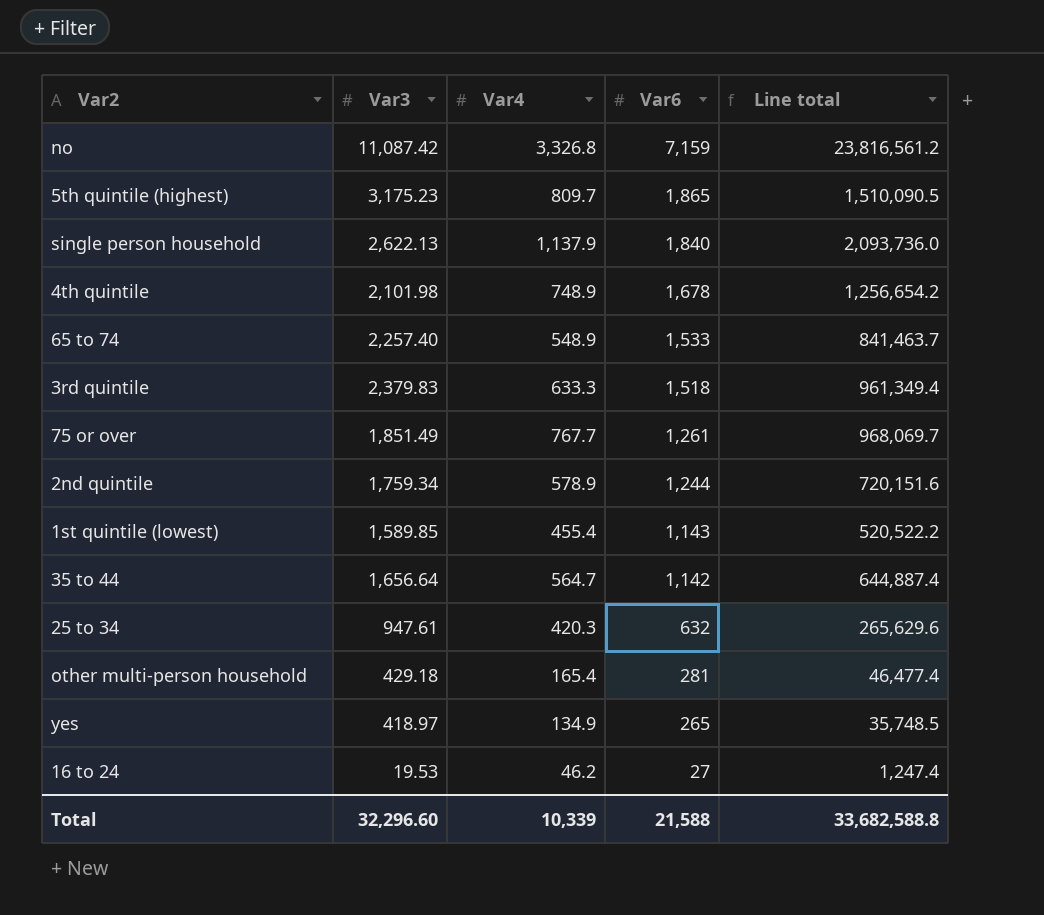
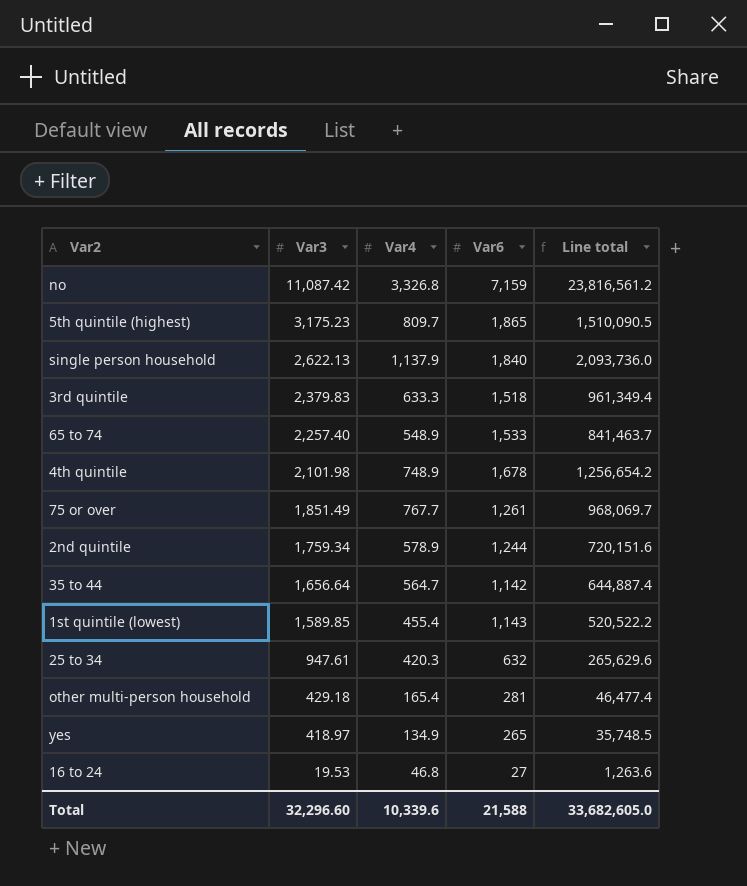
row order: Var6 descending -> Var3 descending
16 to 24 | Var4: 46.2 -> 46.8
16 to 24 | Line total: 1,247.4 -> 1,263.6
Total | Var4: 10,339 -> 10,339.6
Total | Line total: 33,682,588.8 -> 33,682,605.0

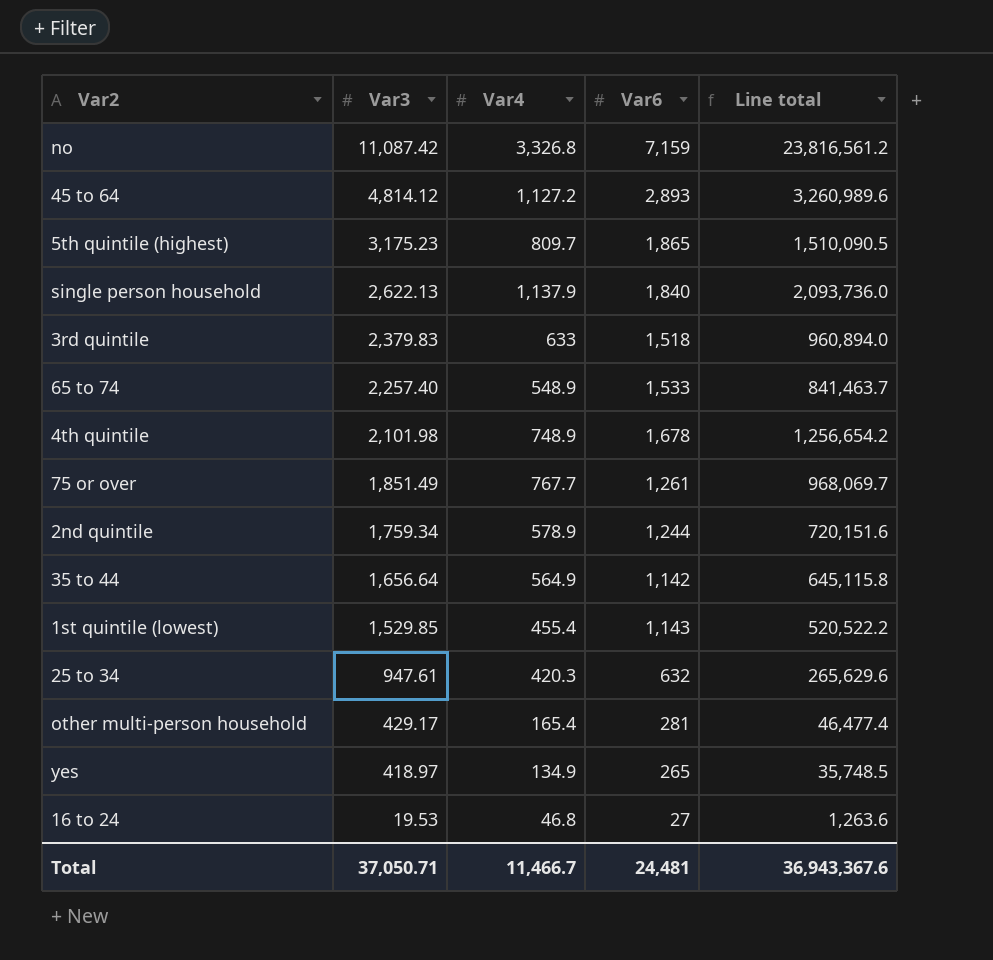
row 45 to 64: none -> 4,814.12 | 1,127.2 | 2,893 | 3,260,989.6
3rd quintile | Var4: 633.3 -> 633
3rd quintile | Line total: 961,349.4 -> 960,894.0
35 to 44 | Var4: 564.7 -> 564.9
35 to 44 | Line total: 644,887.4 -> 645,115.8
1st quintile (lowest) | Var3: 1,589.85 -> 1,529.85
other multi-person household | Var3: 429.18 -> 429.17
Total | Var3: 32,296.60 -> 37,050.71
Total | Var4: 10,339.6 -> 11,466.7
Total | Var6: 21,588 -> 24,481
Total | Line total: 33,682,605.0 -> 36,943,367.6

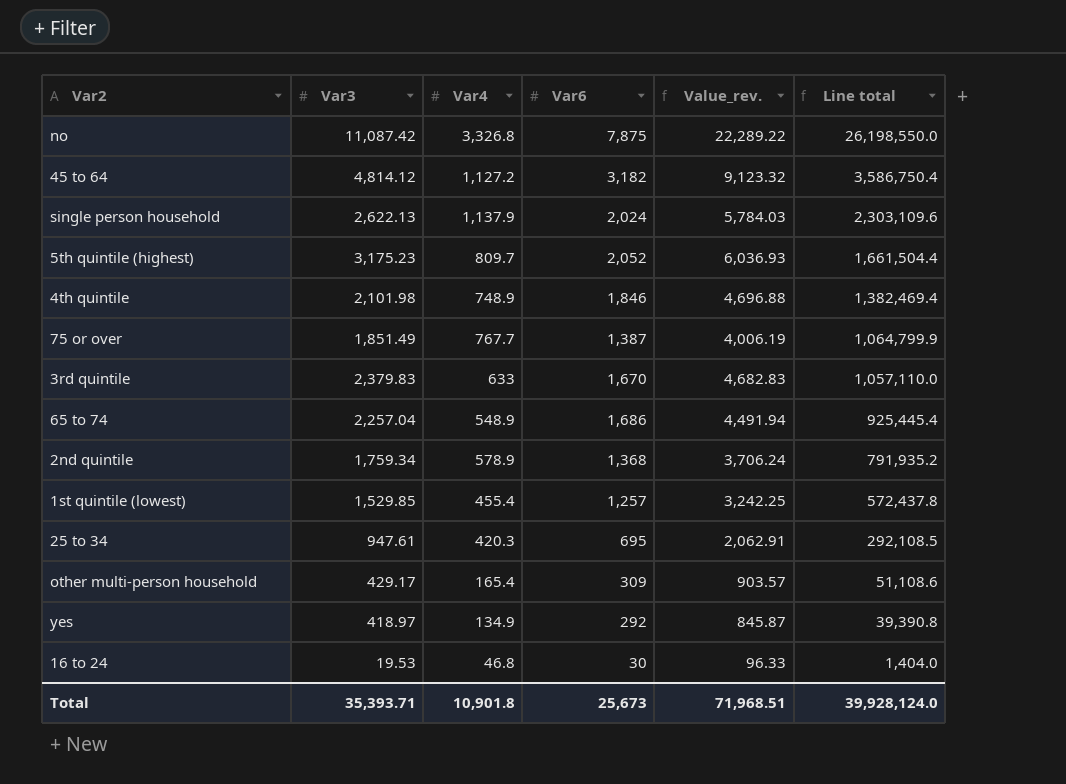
row order: Var3 descending -> Line total descending
column Value_rev. | formula: none -> [Var3] + [Var4] + [Var6]
row 35 to 44: 1,656.64 | 564.9 | 1,142 | 645,115.8 -> none
no | Var6: 7,159 -> 7,875
no | Line total: 23,816,561.2 -> 26,198,550.0
45 to 64 | Var6: 2,893 -> 3,182
45 to 64 | Line total: 3,260,989.6 -> 3,586,750.4
single person household | Var6: 1,840 -> 2,024
single person household | Line total: 2,093,736.0 -> 2,303,109.6
5th quintile (highest) | Var6: 1,865 -> 2,052
5th quintile (highest) | Line total: 1,510,090.5 -> 1,661,504.4
4th quintile | Var6: 1,678 -> 1,846
4th quintile | Line total: 1,256,654.2 -> 1,382,469.4
75 or over | Var6: 1,261 -> 1,387
75 or over | Line total: 968,069.7 -> 1,064,799.9
3rd quintile | Var6: 1,518 -> 1,670
3rd quintile | Line total: 960,894.0 -> 1,057,110.0
65 to 74 | Var3: 2,257.40 -> 2,257.04
65 to 74 | Var6: 1,533 -> 1,686
65 to 74 | Line total: 841,463.7 -> 925,445.4
2nd quintile | Var6: 1,244 -> 1,368
2nd quintile | Line total: 720,151.6 -> 791,935.2
1st quintile (lowest) | Var6: 1,143 -> 1,257
1st quintile (lowest) | Line total: 520,522.2 -> 572,437.8
25 to 34 | Var6: 632 -> 695
25 to 34 | Line total: 265,629.6 -> 292,108.5
other multi-person household | Var6: 281 -> 309
other multi-person household | Line total: 46,477.4 -> 51,108.6
yes | Var6: 265 -> 292
yes | Line total: 35,748.5 -> 39,390.8
16 to 24 | Var6: 27 -> 30
16 to 24 | Line total: 1,263.6 -> 1,404.0
Total | Var3: 37,050.71 -> 35,393.71
Total | Var4: 11,466.7 -> 10,901.8
Total | Var6: 24,481 -> 25,673
Total | Line total: 36,943,367.6 -> 39,928,124.0

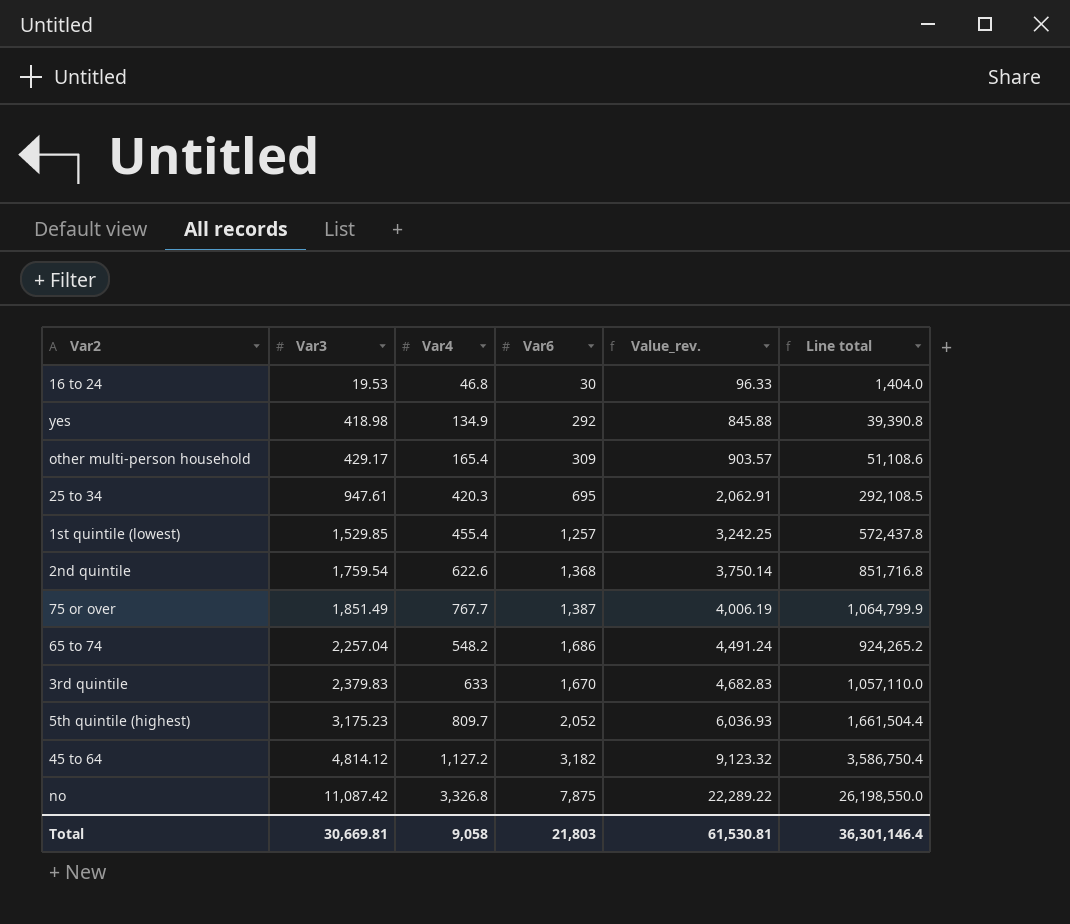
row order: Line total descending -> Var3 ascending
row single person household: 2,622.13 | 1,137.9 | 2,024 | 5,784.03 | 2,303,109.6 -> none
row 4th quintile: 2,101.98 | 748.9 | 1,846 | 4,696.88 | 1,382,469.4 -> none
yes | Var3: 418.97 -> 418.98
yes | Value_rev.: 845.87 -> 845.88
2nd quintile | Var3: 1,759.34 -> 1,759.54
2nd quintile | Var4: 578.9 -> 622.6
2nd quintile | Value_rev.: 3,706.24 -> 3,750.14
2nd quintile | Line total: 791,935.2 -> 851,716.8
65 to 74 | Var4: 548.9 -> 548.2
65 to 74 | Value_rev.: 4,491.94 -> 4,491.24
65 to 74 | Line total: 925,445.4 -> 924,265.2
Total | Var3: 35,393.71 -> 30,669.81
Total | Var4: 10,901.8 -> 9,058
Total | Var6: 25,673 -> 21,803
Total | Value_rev.: 71,968.51 -> 61,530.81
Total | Line total: 39,928,124.0 -> 36,301,146.4

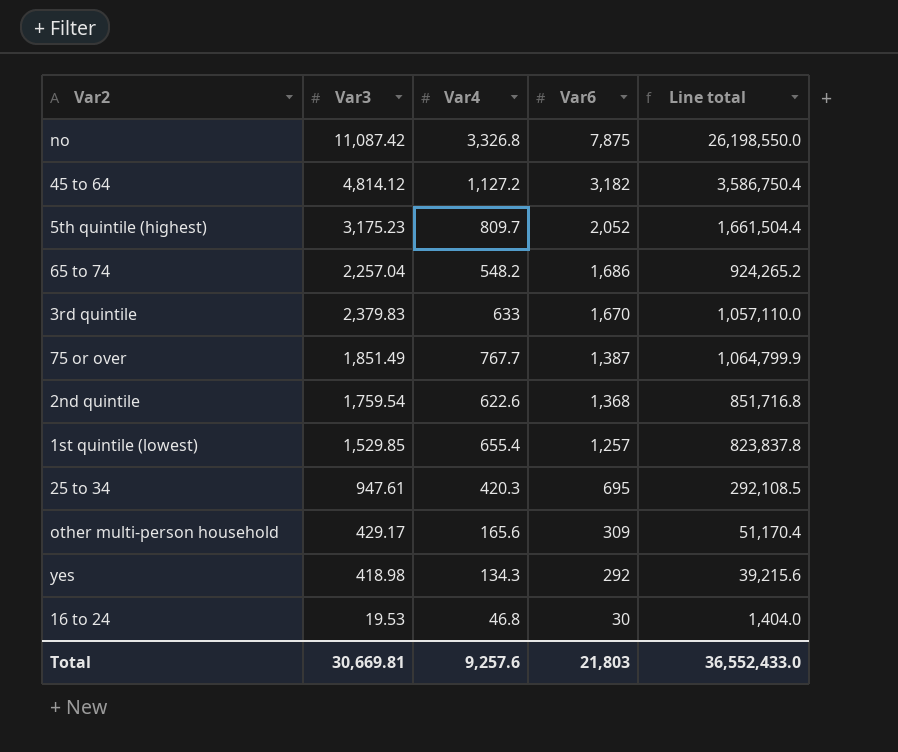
row order: Var3 ascending -> Var6 descending
column Value_rev. | formula: [Var3] + [Var4] + [Var6] -> none
1st quintile (lowest) | Var4: 455.4 -> 655.4
1st quintile (lowest) | Line total: 572,437.8 -> 823,837.8
other multi-person household | Var4: 165.4 -> 165.6
other multi-person household | Line total: 51,108.6 -> 51,170.4
yes | Var4: 134.9 -> 134.3
yes | Line total: 39,390.8 -> 39,215.6
Total | Var4: 9,058 -> 9,257.6
Total | Line total: 36,301,146.4 -> 36,552,433.0

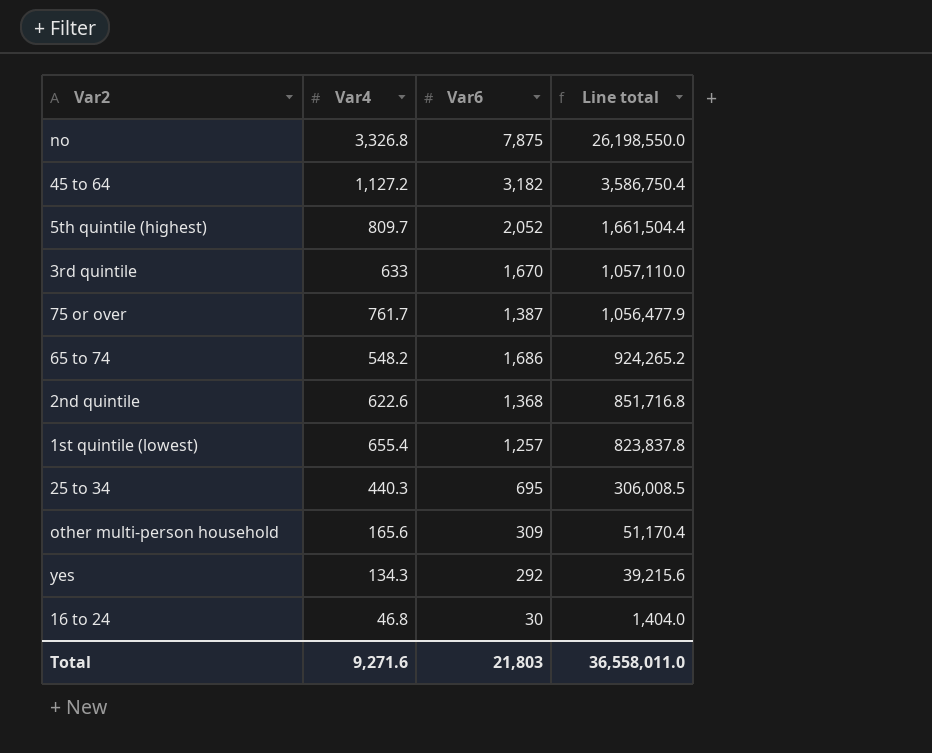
row order: Var6 descending -> Line total descending
column Var3 | position: 2 -> none
75 or over | Var4: 767.7 -> 761.7
75 or over | Line total: 1,064,799.9 -> 1,056,477.9
25 to 34 | Var4: 420.3 -> 440.3
25 to 34 | Line total: 292,108.5 -> 306,008.5
Total | Var4: 9,257.6 -> 9,271.6
Total | Line total: 36,552,433.0 -> 36,558,011.0

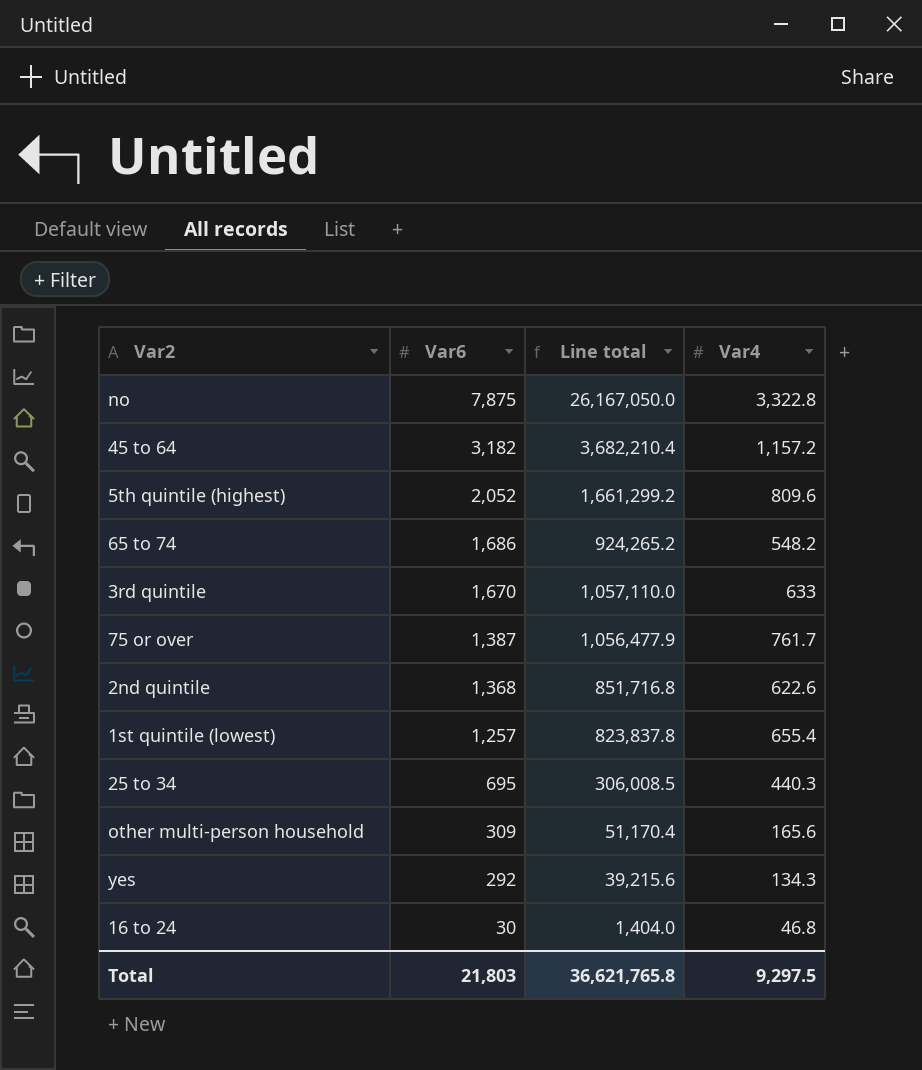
row order: Line total descending -> Var6 descending
column Var4 | position: 2 -> 4
no | Line total: 26,198,550.0 -> 26,167,050.0
no | Var4: 3,326.8 -> 3,322.8
45 to 64 | Line total: 3,586,750.4 -> 3,682,210.4
45 to 64 | Var4: 1,127.2 -> 1,157.2
5th quintile (highest) | Line total: 1,661,504.4 -> 1,661,299.2
5th quintile (highest) | Var4: 809.7 -> 809.6
Total | Line total: 36,558,011.0 -> 36,621,765.8
Total | Var4: 9,271.6 -> 9,297.5

